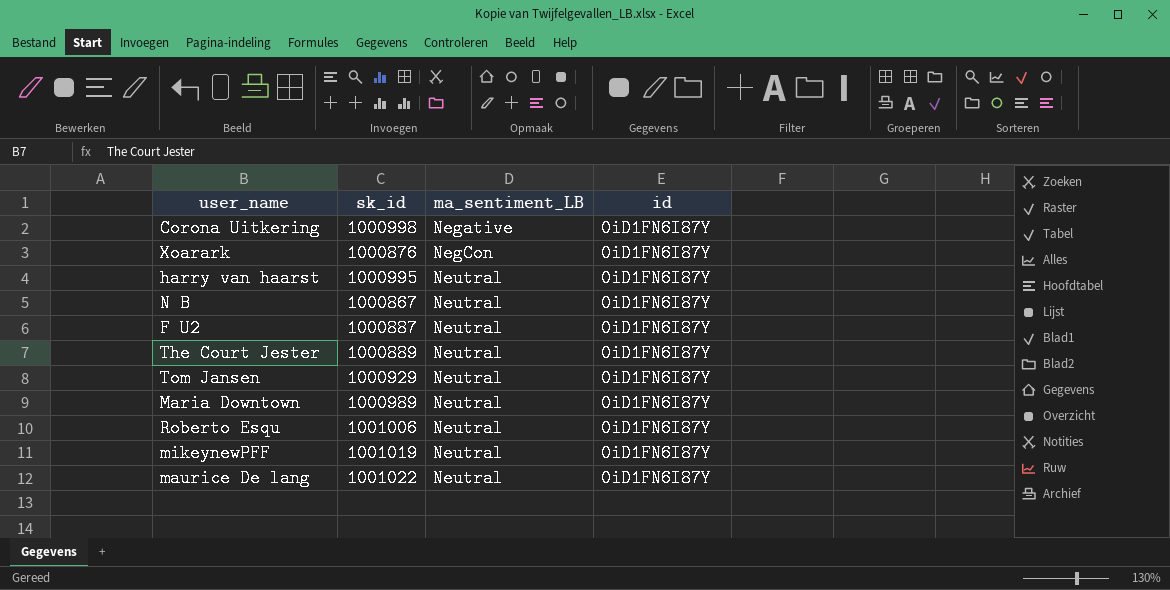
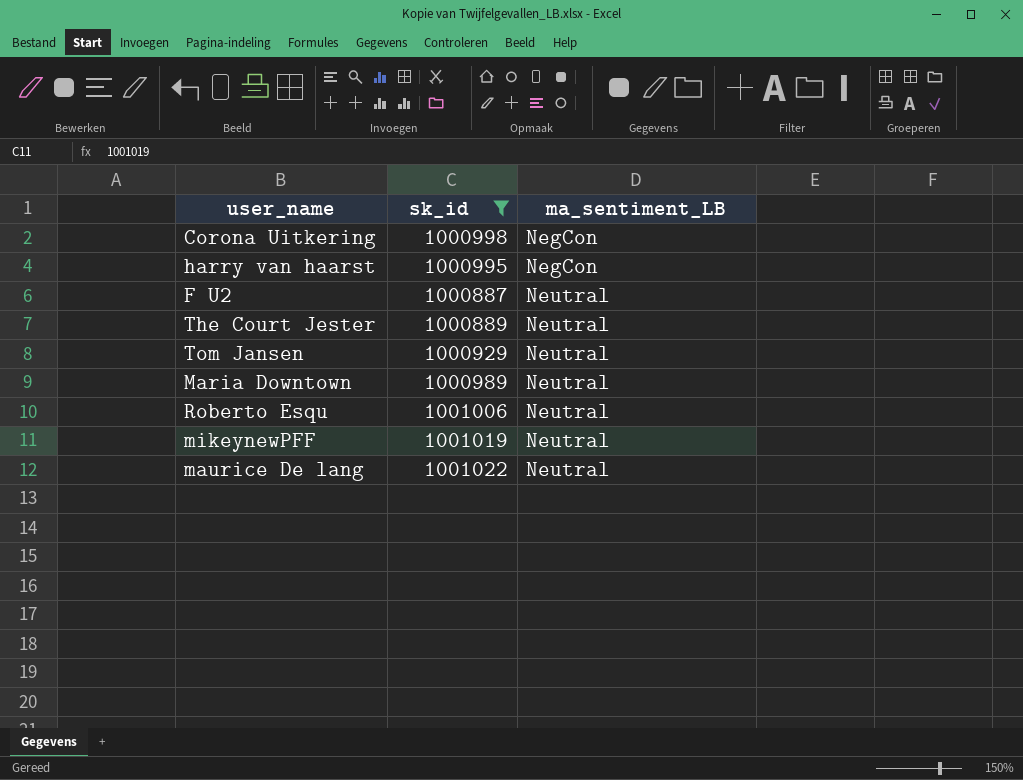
filter: none -> sk_id >= 1000887
column id | position: 4 -> none
Corona Uitkering | ma_sentiment_LB: Negative -> NegCon
harry van haarst | ma_sentiment_LB: Neutral -> NegCon

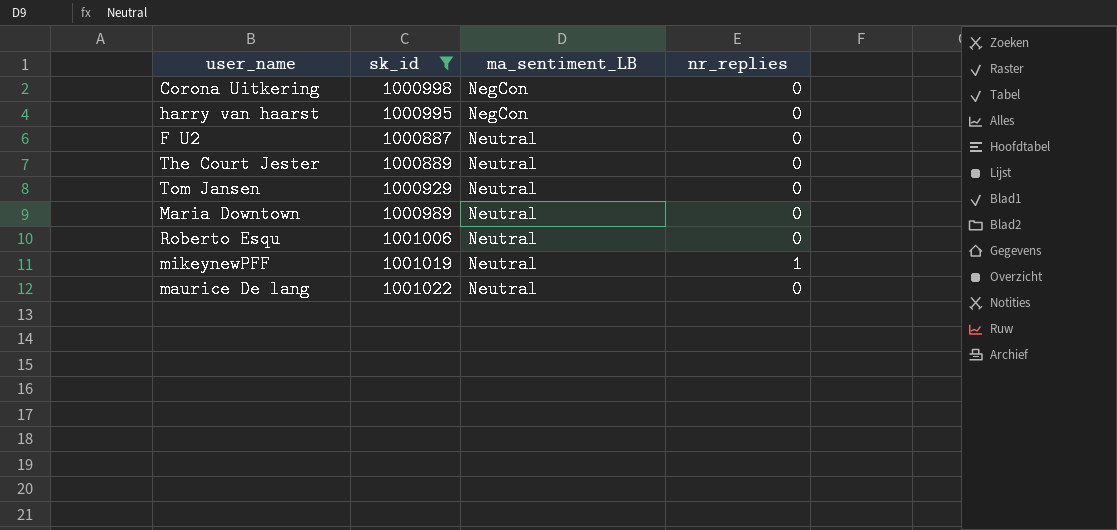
column nr_replies | position: none -> 4

